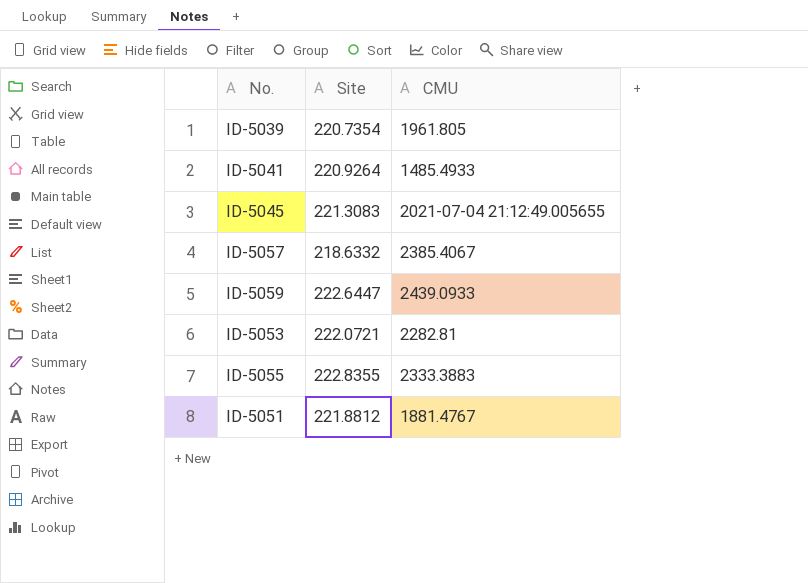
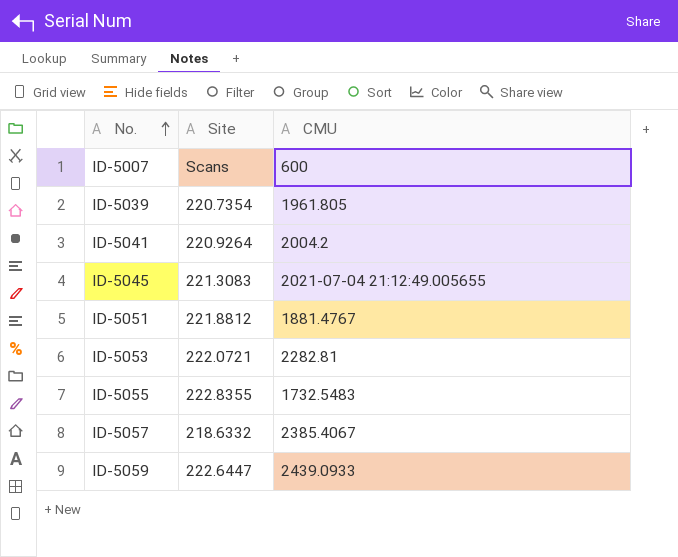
row order: none -> No. ascending
row ID-5007: none -> Scans | 600
ID-5041 | CMU: 1485.4933 -> 2004.2
ID-5055 | CMU: 2333.3883 -> 1732.5483

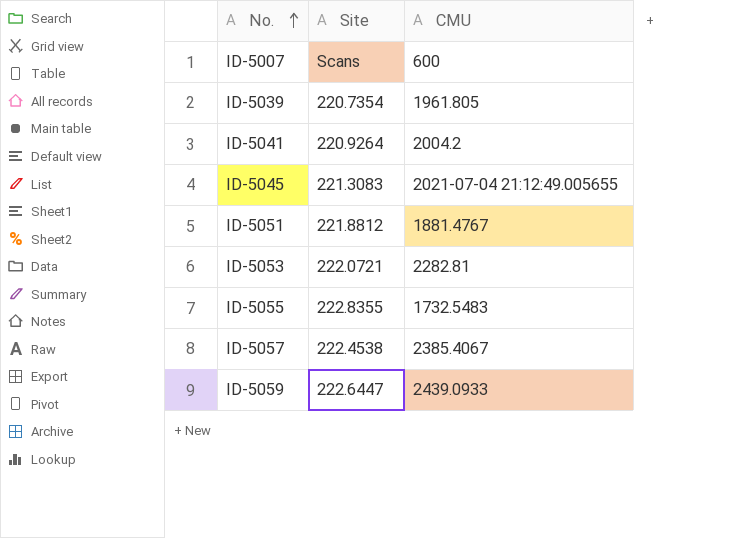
ID-5057 | Site: 218.6332 -> 222.4538

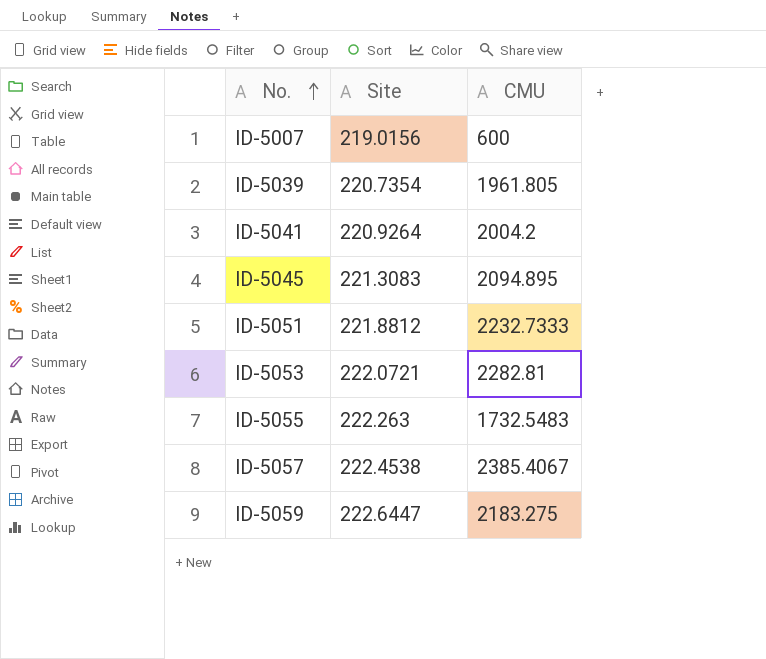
ID-5007 | Site: Scans -> 219.0156
ID-5045 | CMU: 2021-07-04 21:12:49.005655 -> 2094.895
ID-5051 | CMU: 1881.4767 -> 2232.7333
ID-5055 | Site: 222.8355 -> 222.263
ID-5059 | CMU: 2439.0933 -> 2183.275

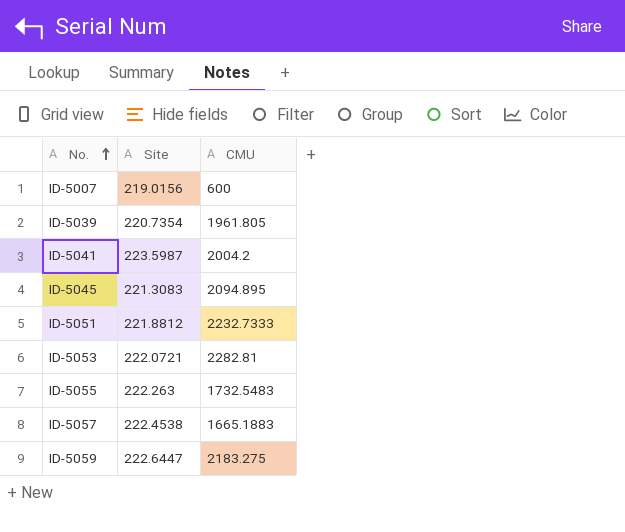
ID-5041 | Site: 220.9264 -> 223.5987
ID-5057 | CMU: 2385.4067 -> 1665.1883

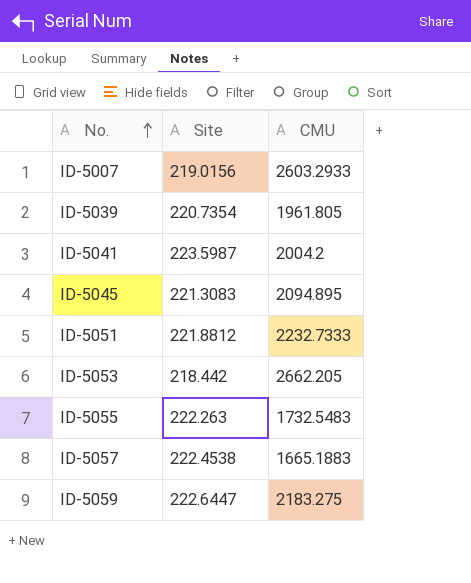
ID-5007 | CMU: 600 -> 2603.2933
ID-5053 | Site: 222.0721 -> 218.442
ID-5053 | CMU: 2282.81 -> 2662.205

